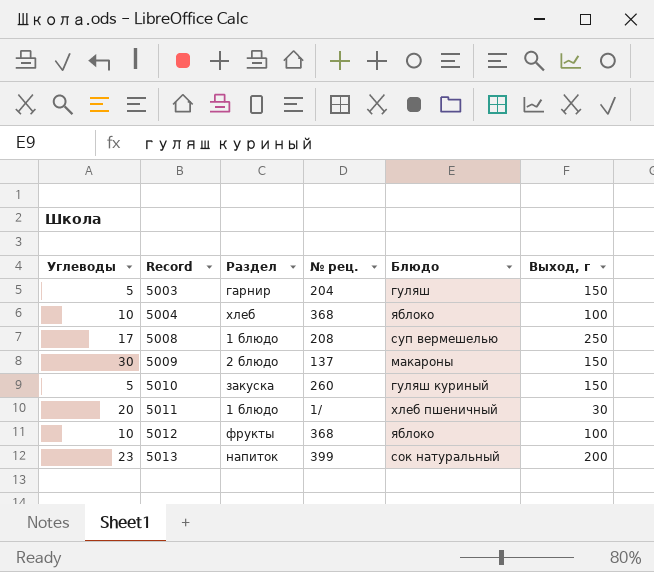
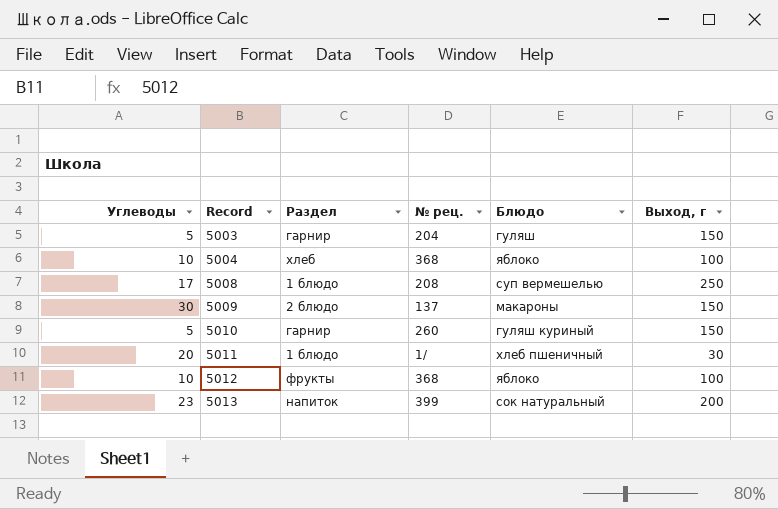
5010 | Раздел: закуска -> гарнир

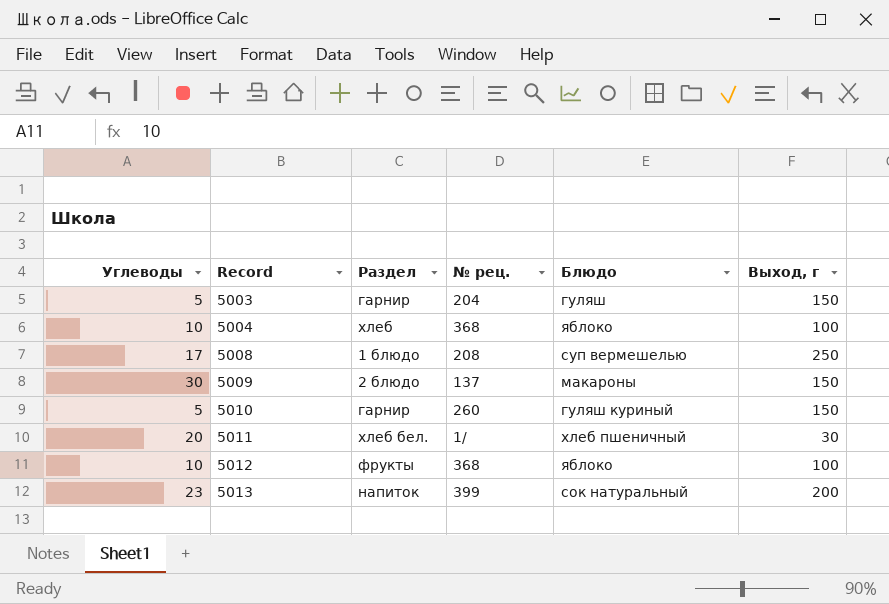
5011 | Раздел: 1 блюдо -> хлеб бел.

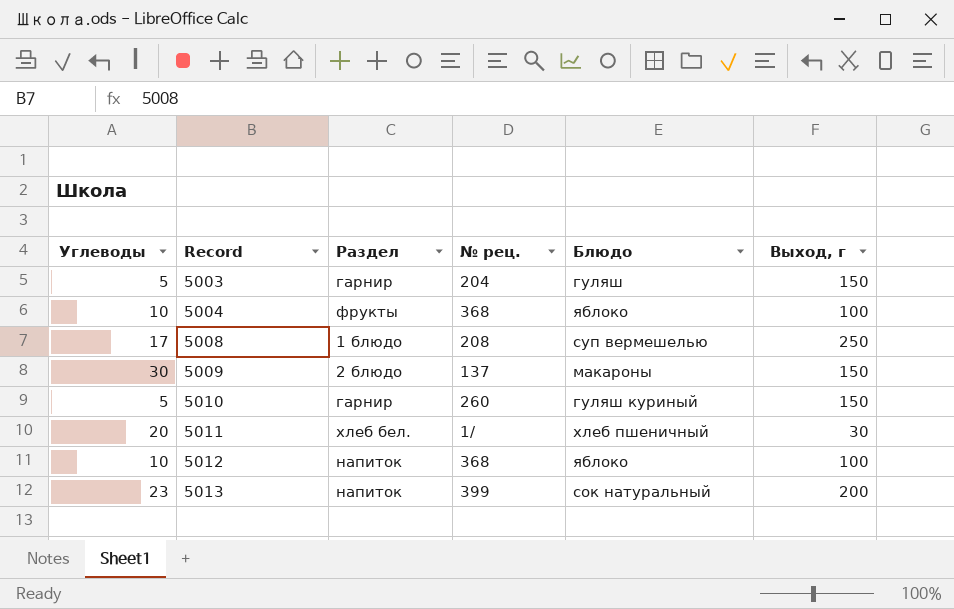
5004 | Раздел: хлеб -> фрукты
5012 | Раздел: фрукты -> напиток

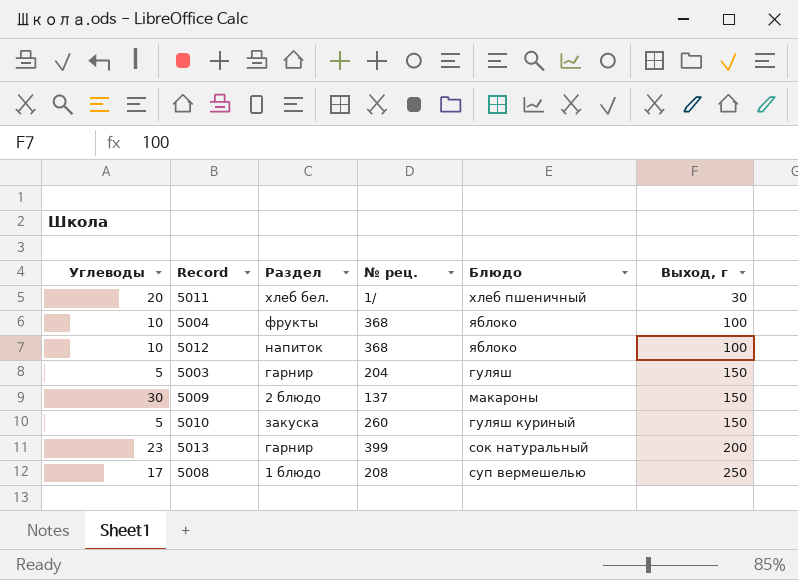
row order: Record ascending -> Выход, г ascending
5010 | Раздел: гарнир -> закуска
5013 | Раздел: напиток -> гарнир

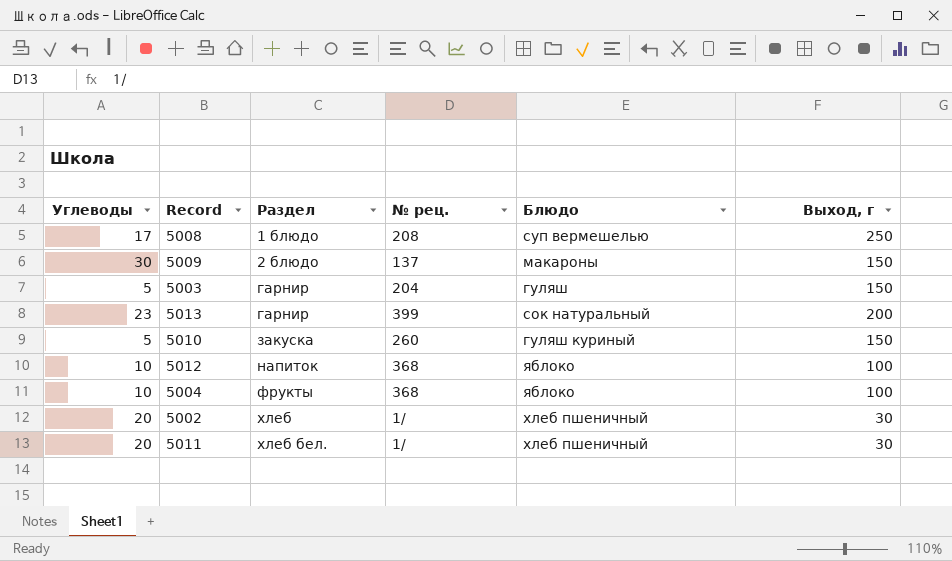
row order: Выход, г ascending -> Раздел ascending
row 5002: none -> 20 | хлеб | 1/ | хлеб пшеничный | 30

